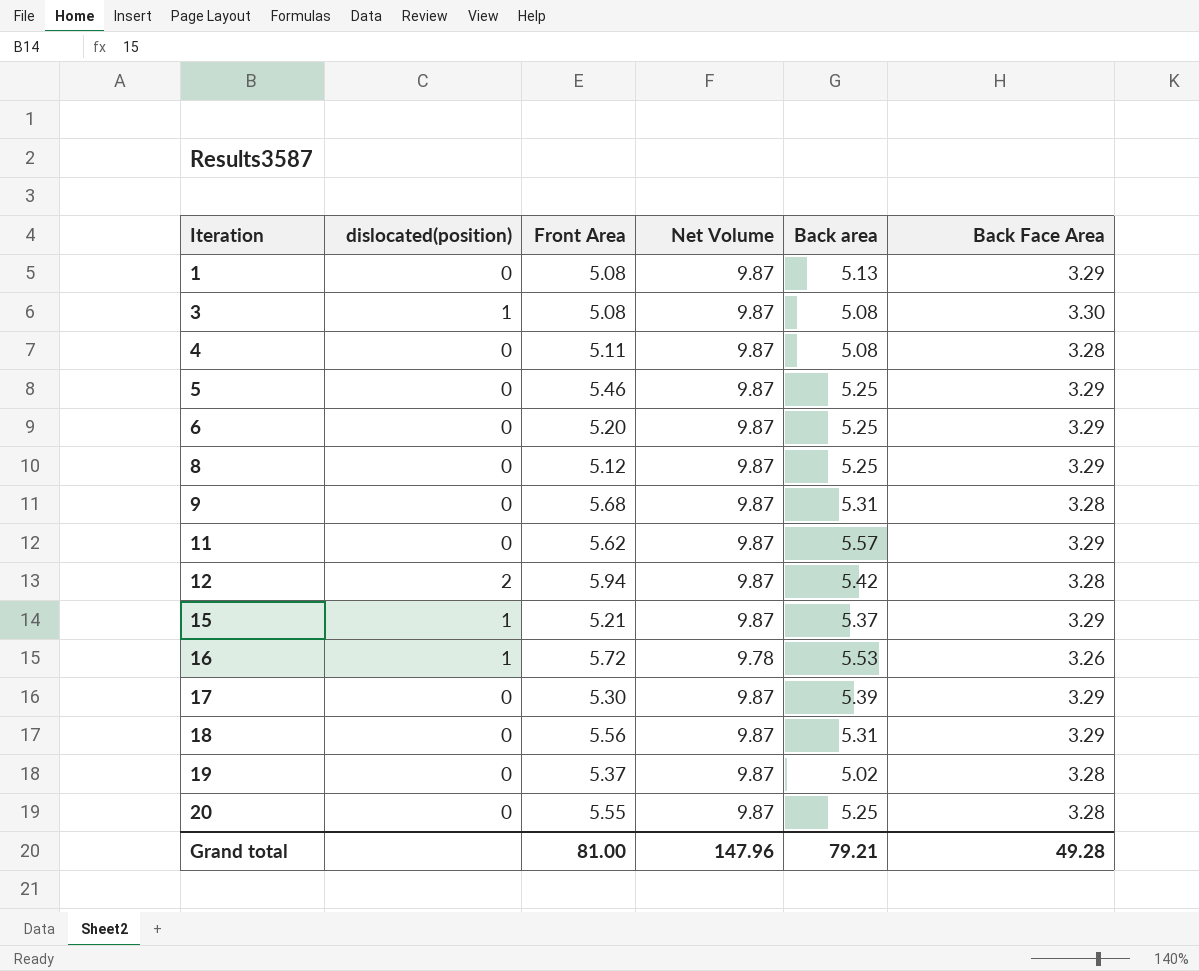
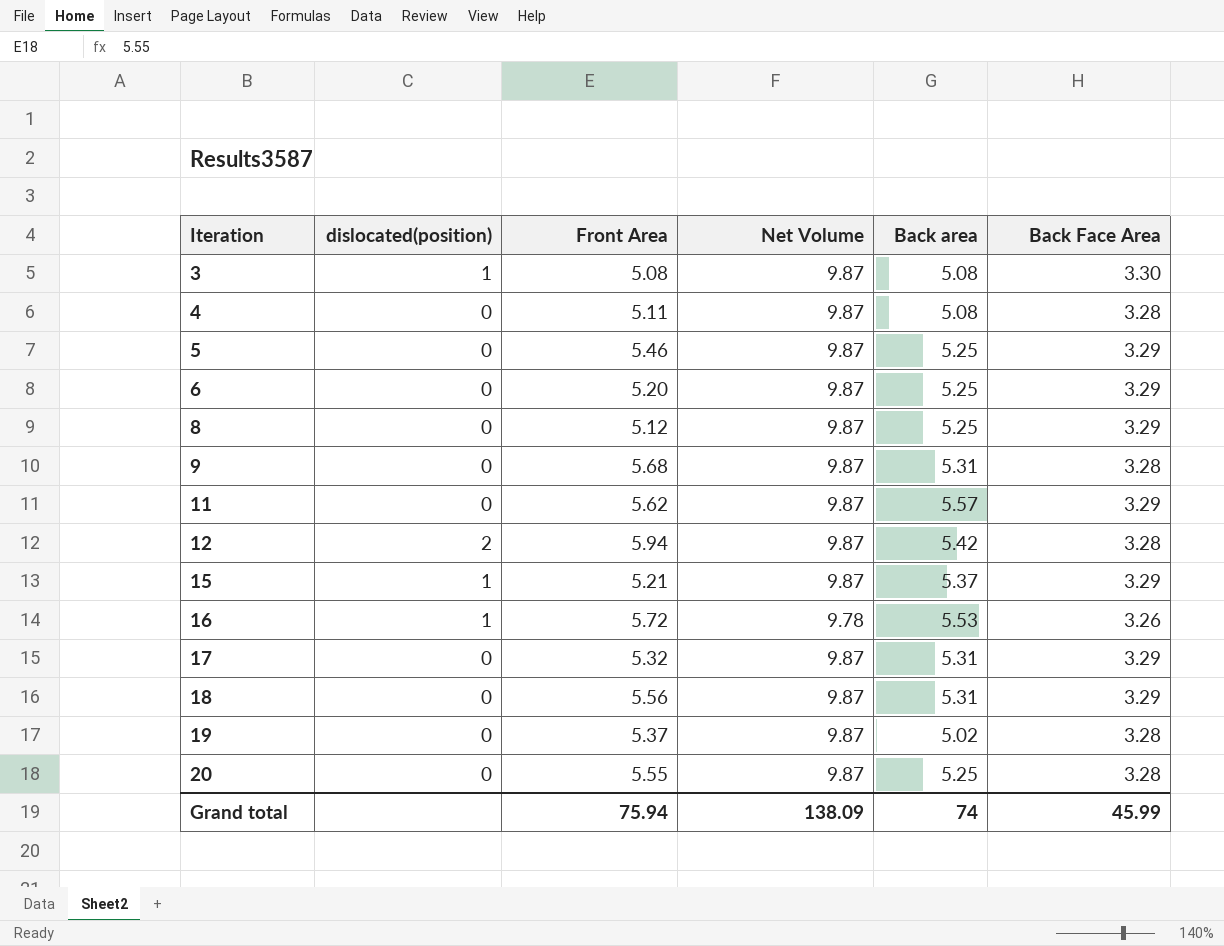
row 1: 0 | 5.08 | 9.87 | 5.13 | 3.29 -> none
17 | Front Area: 5.30 -> 5.32
17 | Back area: 5.39 -> 5.31
Grand total | Front Area: 81.00 -> 75.94
Grand total | Net Volume: 147.96 -> 138.09
Grand total | Back area: 79.21 -> 74
Grand total | Back Face Area: 49.28 -> 45.99

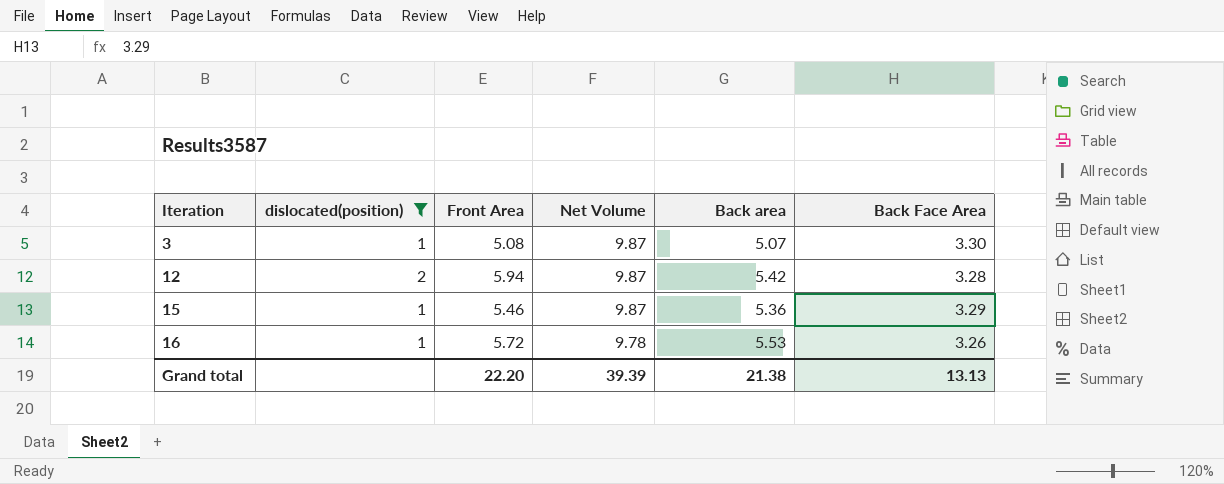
filter: none -> dislocated(position) != 0
3 | Back area: 5.08 -> 5.07
15 | Front Area: 5.21 -> 5.46
15 | Back area: 5.37 -> 5.36
Grand total | Front Area: 75.94 -> 22.20
Grand total | Net Volume: 138.09 -> 39.39
Grand total | Back area: 74 -> 21.38
Grand total | Back Face Area: 45.99 -> 13.13

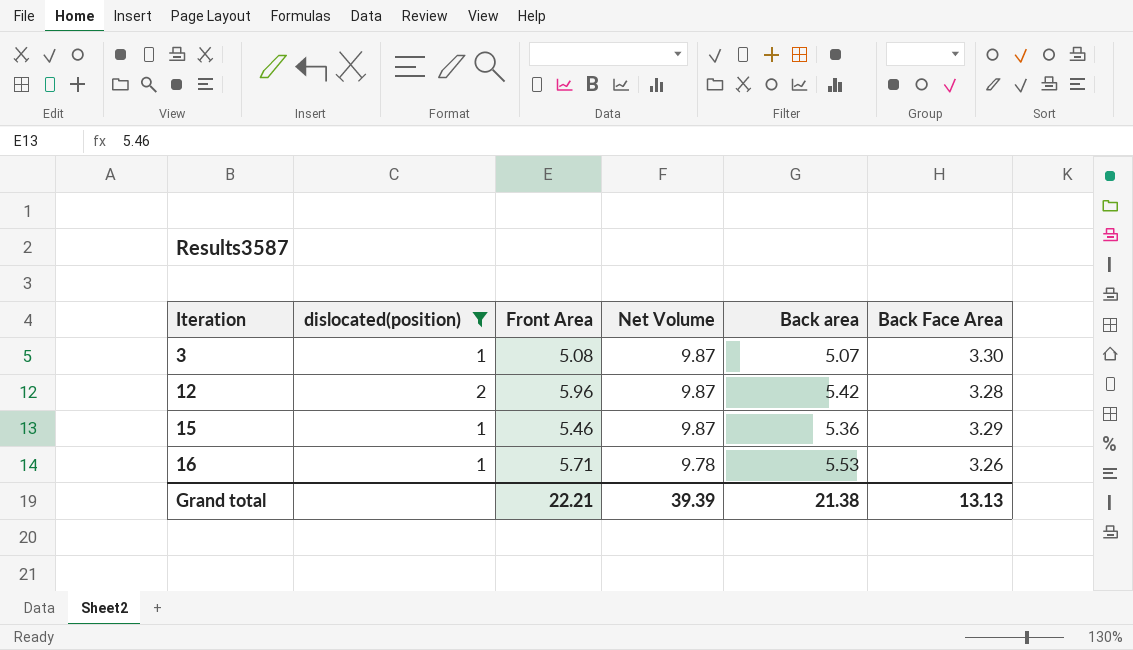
12 | Front Area: 5.94 -> 5.96
16 | Front Area: 5.72 -> 5.71
Grand total | Front Area: 22.20 -> 22.21

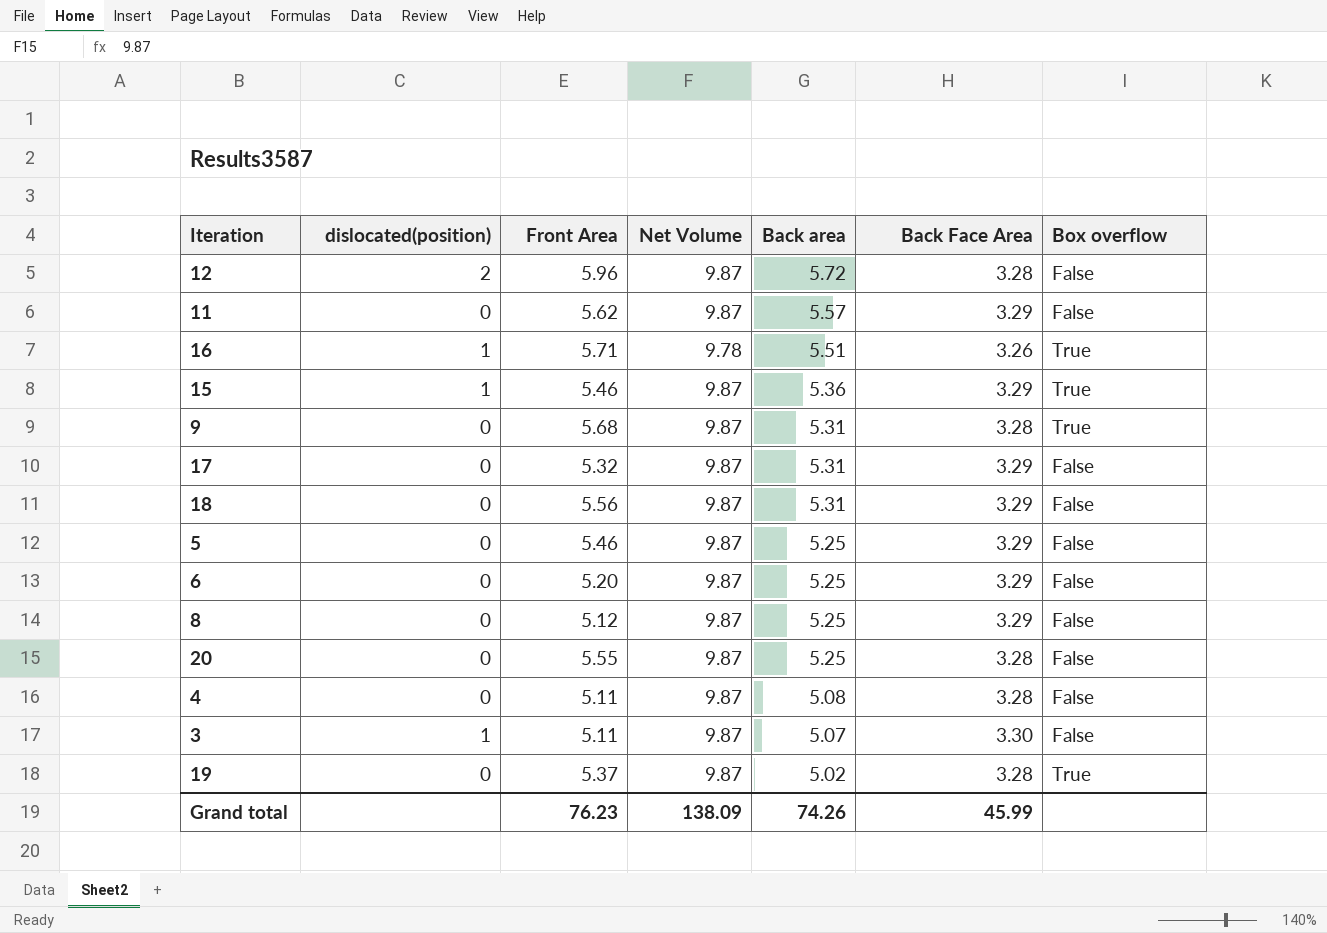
filter: dislocated(position) != 0 -> none
row order: Iteration ascending -> Back area descending
column Box overflow | position: none -> 7
12 | Back area: 5.42 -> 5.72
16 | Back area: 5.53 -> 5.51
3 | Front Area: 5.08 -> 5.11
Grand total | Front Area: 22.21 -> 76.23
Grand total | Net Volume: 39.39 -> 138.09
Grand total | Back area: 21.38 -> 74.26
Grand total | Back Face Area: 13.13 -> 45.99

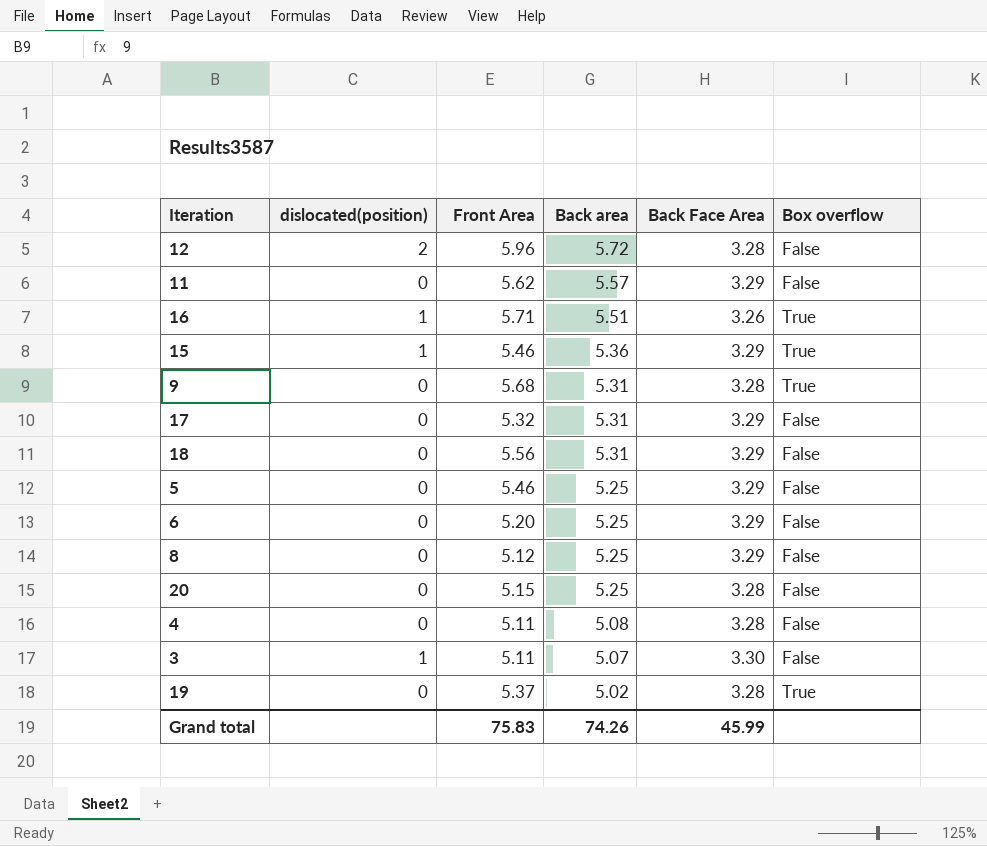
column Net Volume | position: 4 -> none
20 | Front Area: 5.55 -> 5.15
Grand total | Front Area: 76.23 -> 75.83

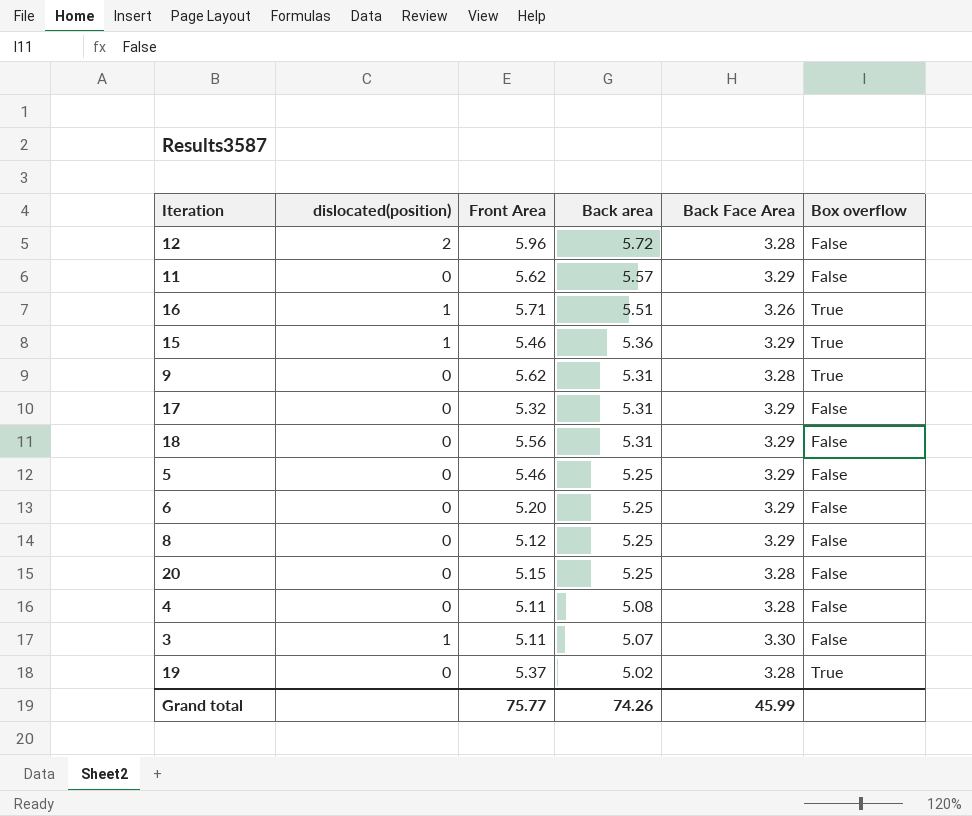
9 | Front Area: 5.68 -> 5.62
Grand total | Front Area: 75.83 -> 75.77

